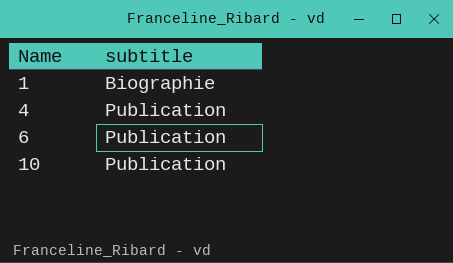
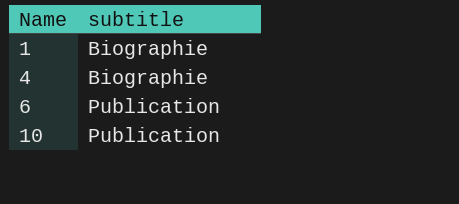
4 | subtitle: Publication -> Biographie

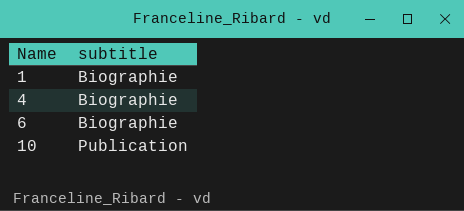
6 | subtitle: Publication -> Biographie

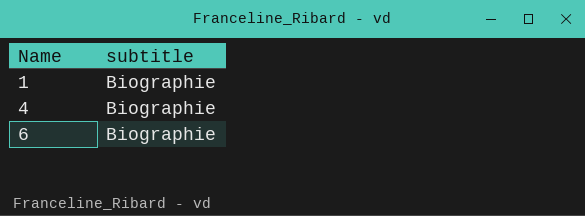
row 10: Publication -> none

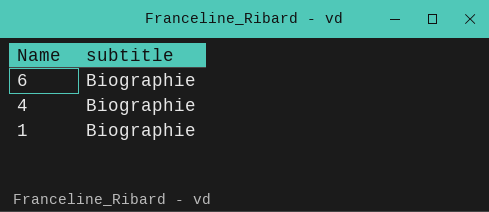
row order: Name ascending -> Name descending

